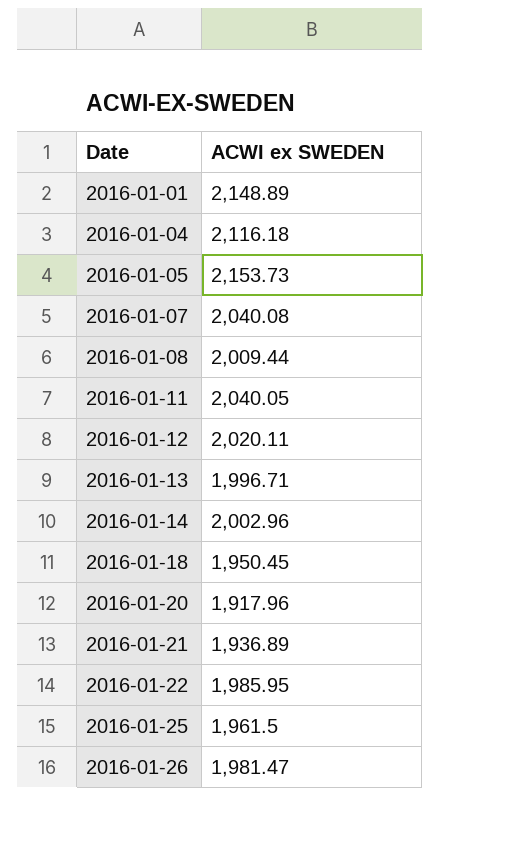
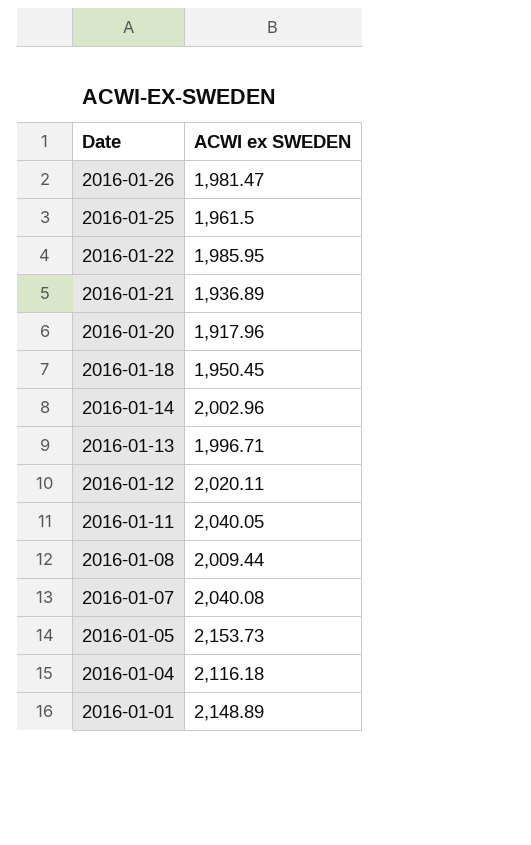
row order: Date ascending -> Date descending

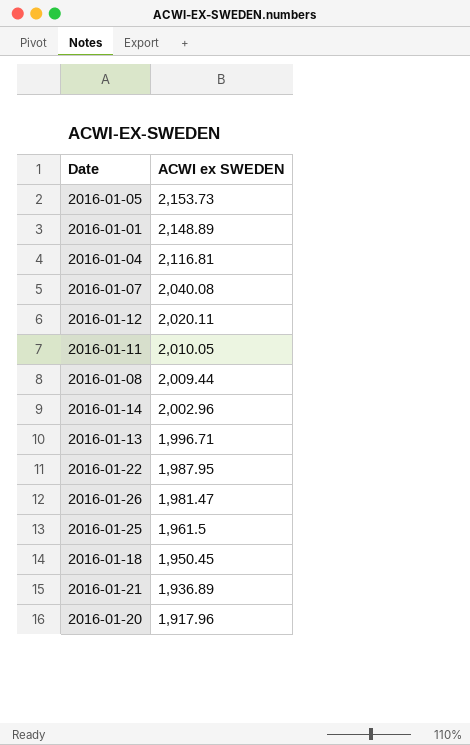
row order: Date descending -> ACWI ex SWEDEN descending
2016-01-04 | ACWI ex SWEDEN: 2,116.18 -> 2,116.81
2016-01-11 | ACWI ex SWEDEN: 2,040.05 -> 2,010.05
2016-01-22 | ACWI ex SWEDEN: 1,985.95 -> 1,987.95

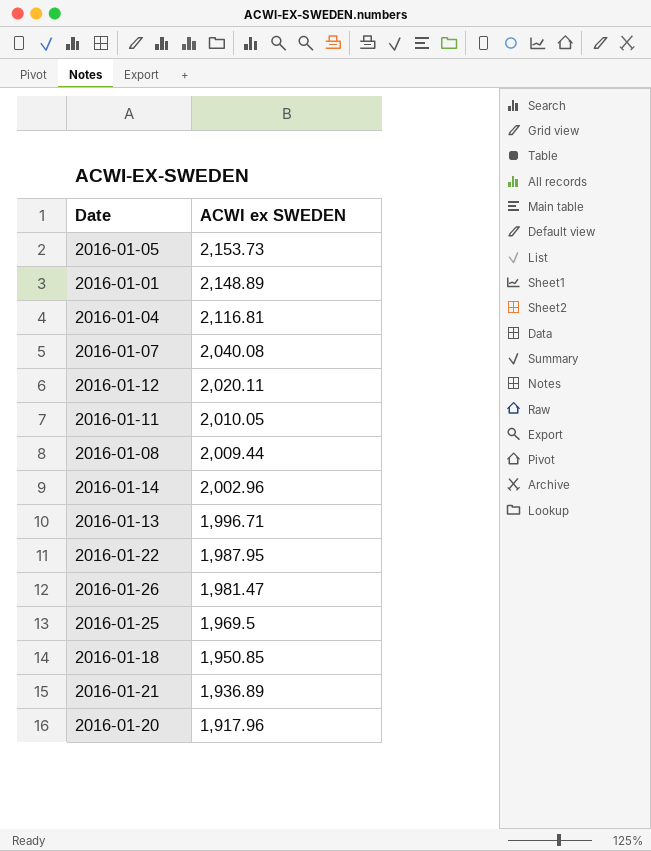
2016-01-25 | ACWI ex SWEDEN: 1,961.5 -> 1,969.5
2016-01-18 | ACWI ex SWEDEN: 1,950.45 -> 1,950.85

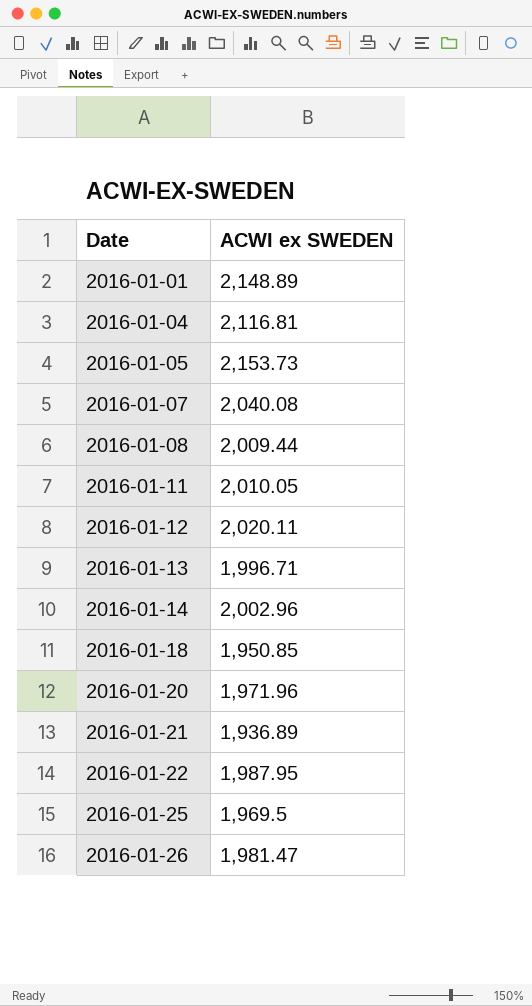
row order: ACWI ex SWEDEN descending -> Date ascending
2016-01-20 | ACWI ex SWEDEN: 1,917.96 -> 1,971.96

